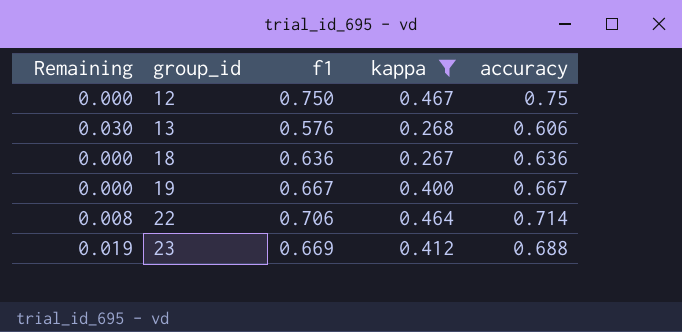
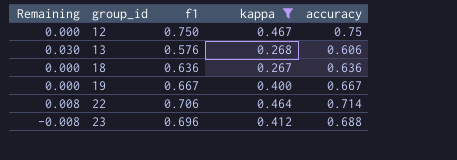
23 | Remaining: 0.019 -> -0.008
23 | f1: 0.669 -> 0.696

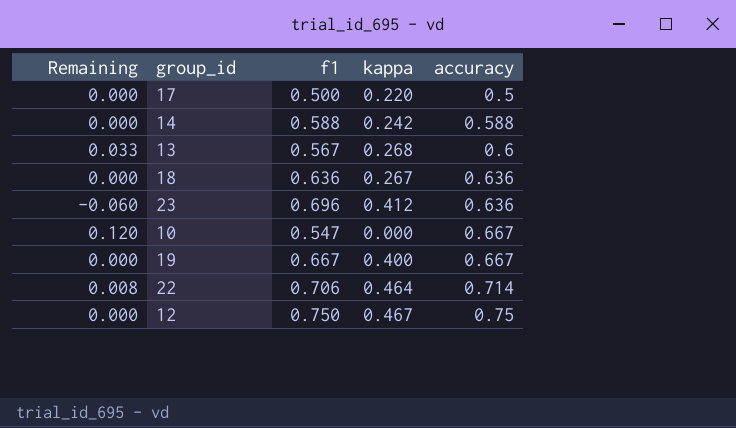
filter: kappa >= 0.267 -> none
row order: group_id ascending -> accuracy ascending
13 | Remaining: 0.030 -> 0.033
13 | f1: 0.576 -> 0.567
13 | accuracy: 0.606 -> 0.6
23 | Remaining: -0.008 -> -0.060
23 | accuracy: 0.688 -> 0.636

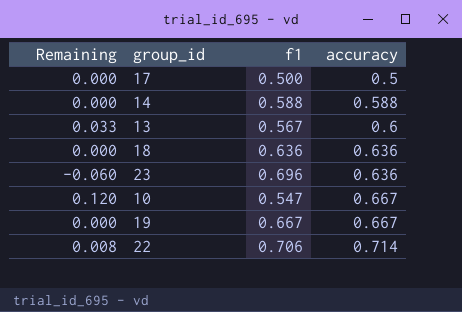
column kappa | position: 4 -> none
row 12: 0.000 | 0.750 | 0.467 | 0.75 -> none

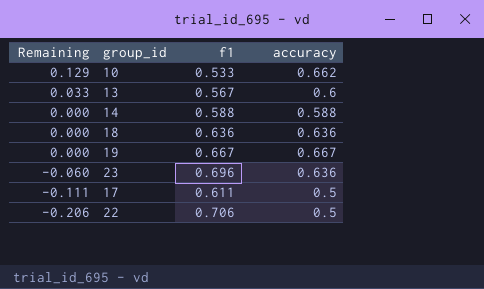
row order: accuracy ascending -> Remaining descending
10 | Remaining: 0.120 -> 0.129
10 | f1: 0.547 -> 0.533
10 | accuracy: 0.667 -> 0.662
17 | Remaining: 0.000 -> -0.111
17 | f1: 0.500 -> 0.611
22 | Remaining: 0.008 -> -0.206
22 | accuracy: 0.714 -> 0.5

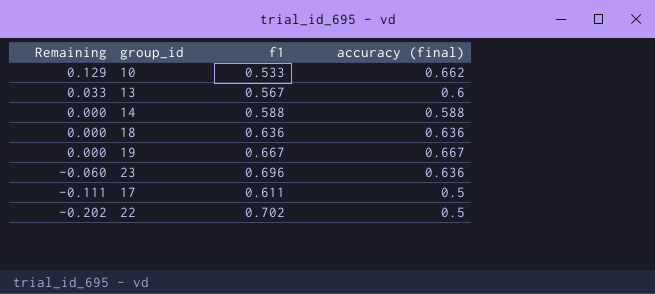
column name: accuracy -> accuracy (final)
22 | Remaining: -0.206 -> -0.202
22 | f1: 0.706 -> 0.702

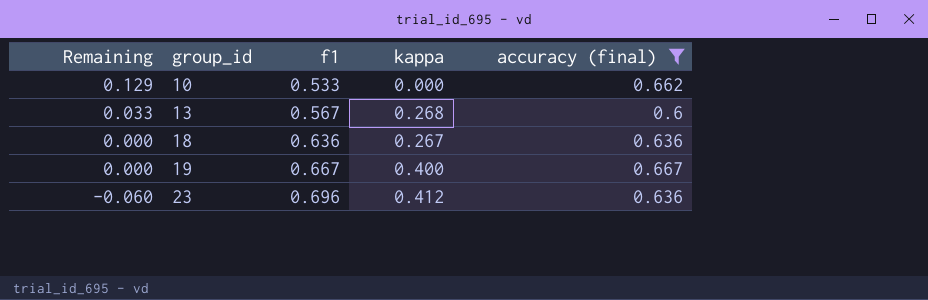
filter: none -> accuracy (final) >= 0.6
column kappa | position: none -> 4

